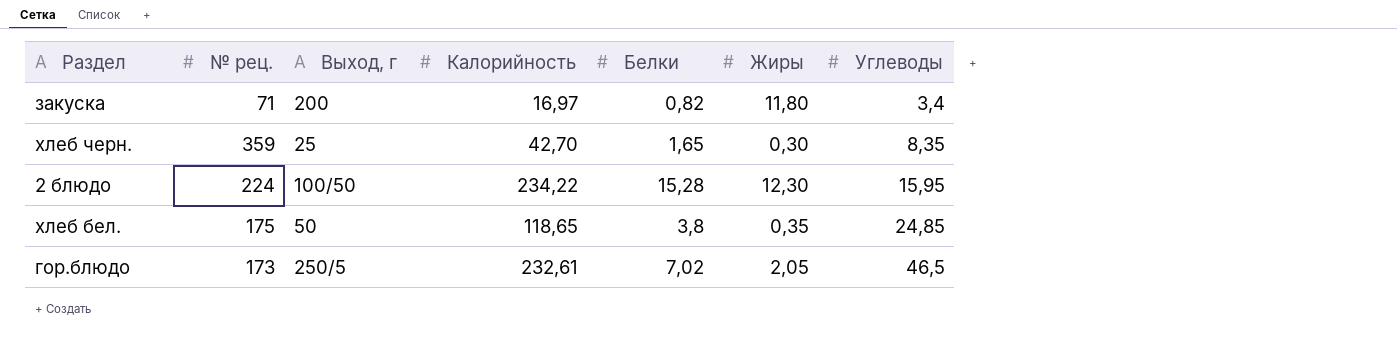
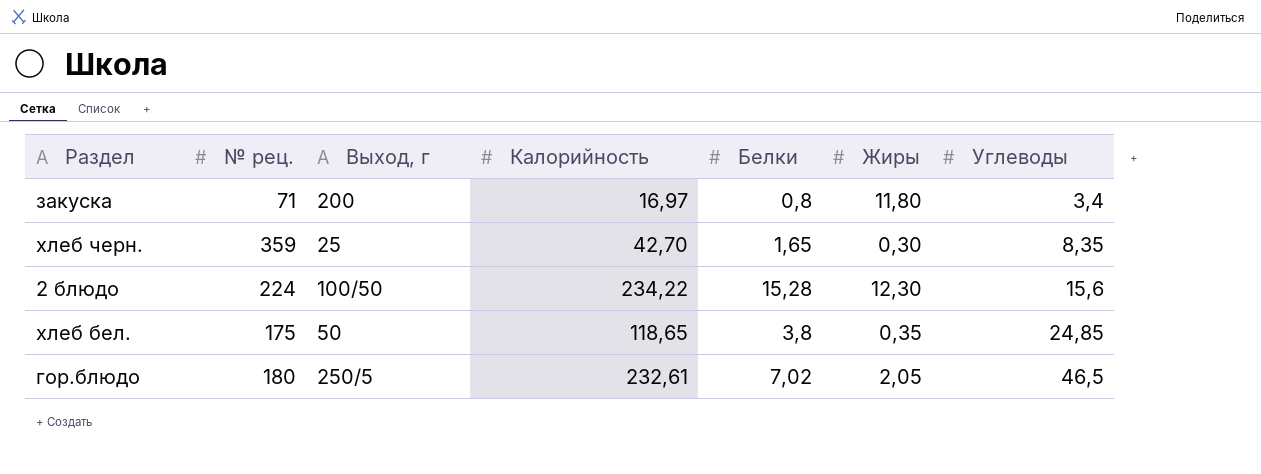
закуска | Белки: 0,82 -> 0,8
2 блюдо | Углеводы: 15,95 -> 15,6
гор.блюдо | № рец.: 173 -> 180

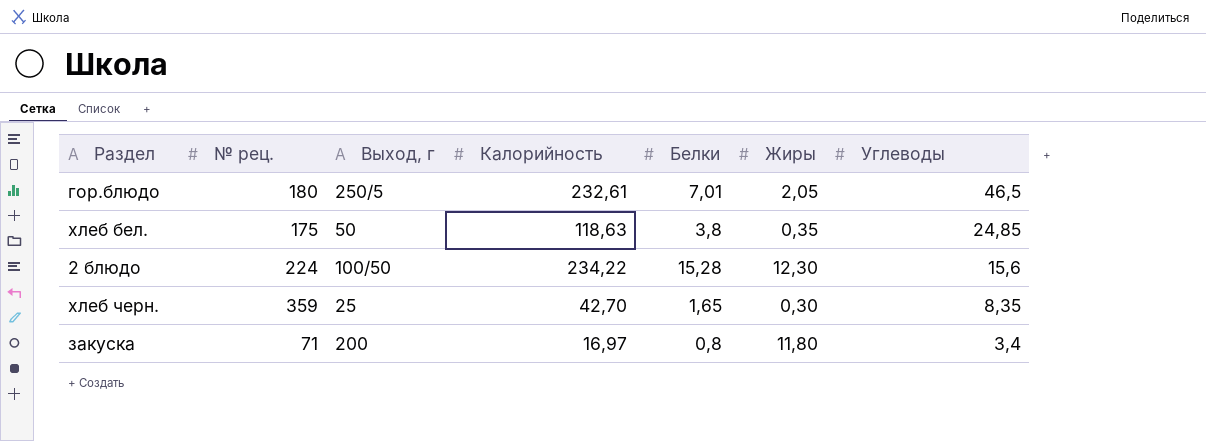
row order: Углеводы ascending -> Углеводы descending
гор.блюдо | Белки: 7,02 -> 7,01
хлеб бел. | Калорийность: 118,65 -> 118,63

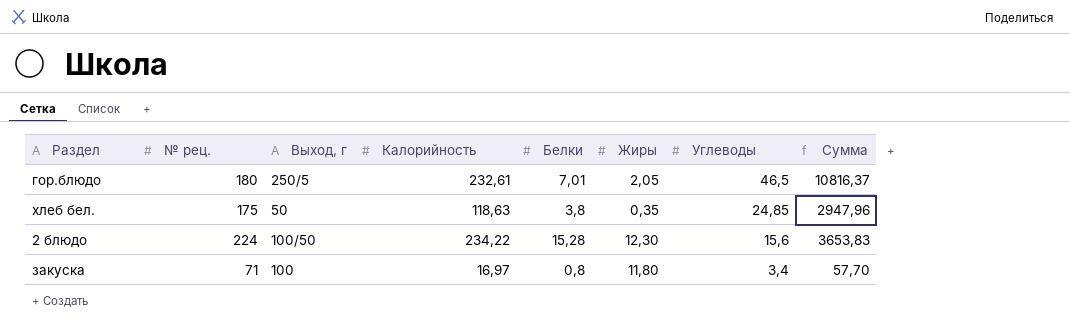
column Сумма | formula: none -> [Калорийность] * [Углеводы]
row хлеб черн.: 359 | 25 | 42,70 | 1,65 | 0,30 | 8,35 -> none
закуска | Выход, г: 200 -> 100

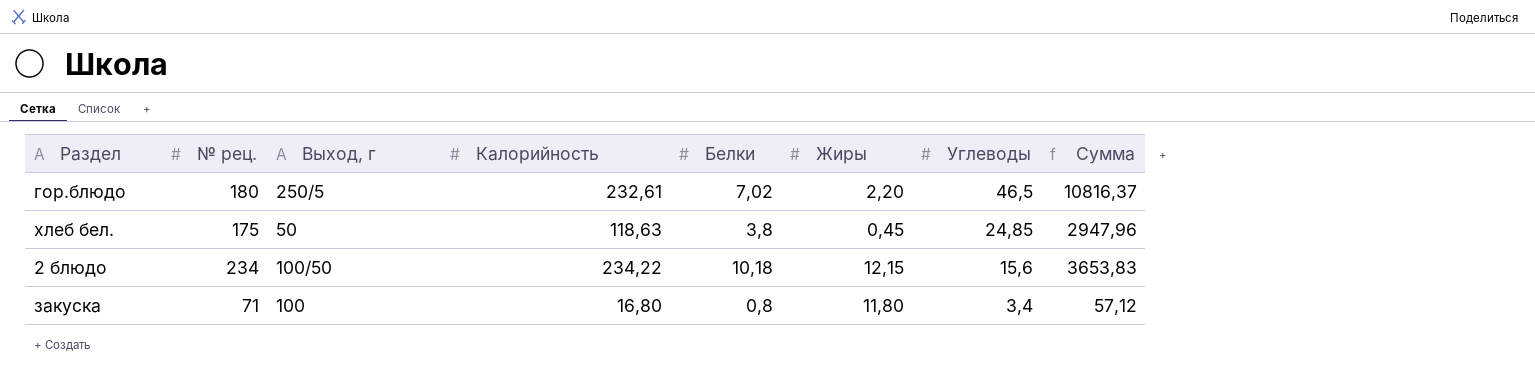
гор.блюдо | Белки: 7,01 -> 7,02
гор.блюдо | Жиры: 2,05 -> 2,20
хлеб бел. | Жиры: 0,35 -> 0,45
2 блюдо | № рец.: 224 -> 234
2 блюдо | Белки: 15,28 -> 10,18
2 блюдо | Жиры: 12,30 -> 12,15
закуска | Калорийность: 16,97 -> 16,80
закуска | Сумма: 57,70 -> 57,12

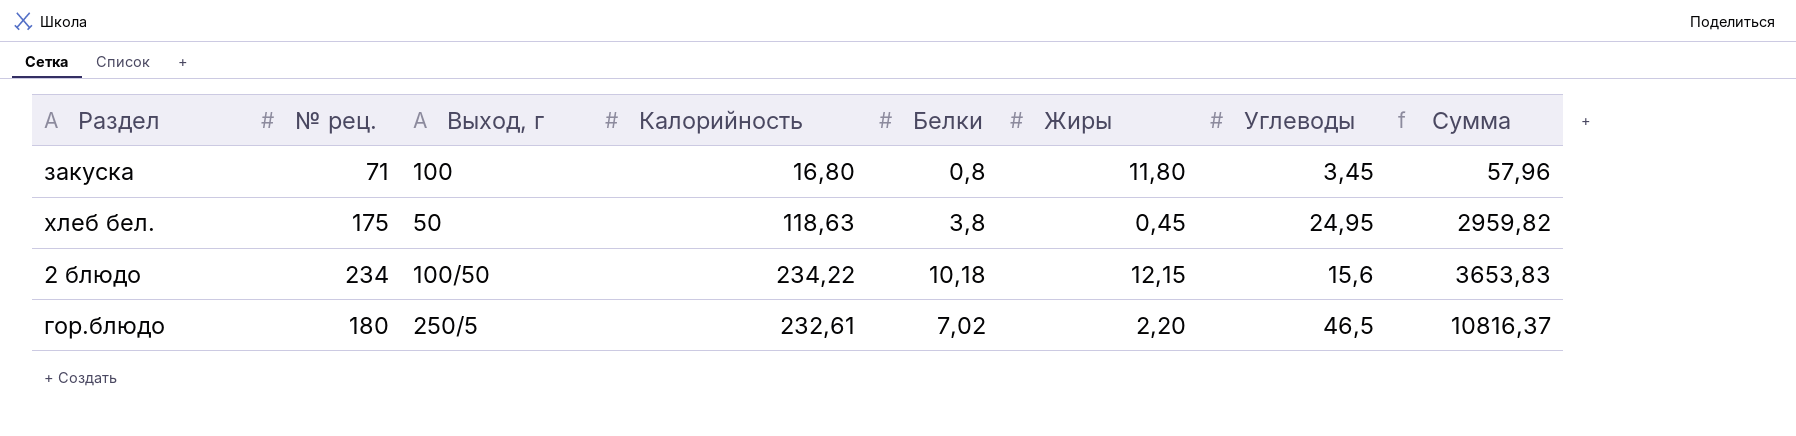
row order: Углеводы descending -> Сумма ascending
закуска | Углеводы: 3,4 -> 3,45
закуска | Сумма: 57,12 -> 57,96
хлеб бел. | Углеводы: 24,85 -> 24,95
хлеб бел. | Сумма: 2947,96 -> 2959,82

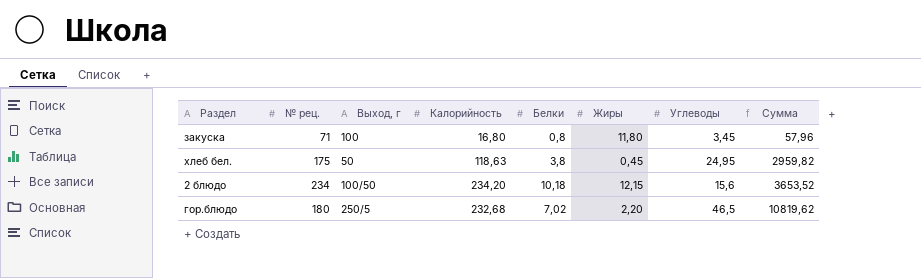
2 блюдо | Калорийность: 234,22 -> 234,20
2 блюдо | Сумма: 3653,83 -> 3653,52
гор.блюдо | Калорийность: 232,61 -> 232,68
гор.блюдо | Сумма: 10816,37 -> 10819,62

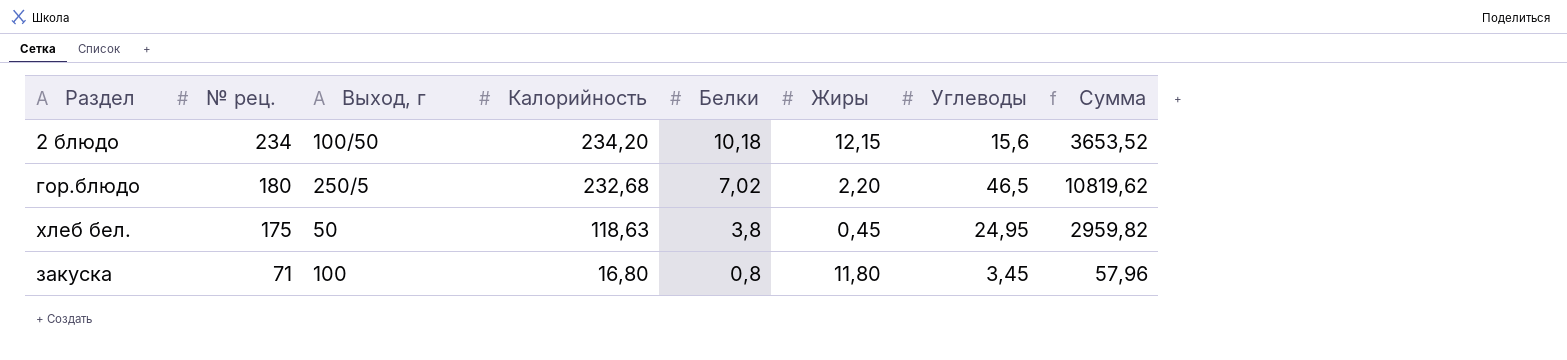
row order: Сумма ascending -> № рец. descending

